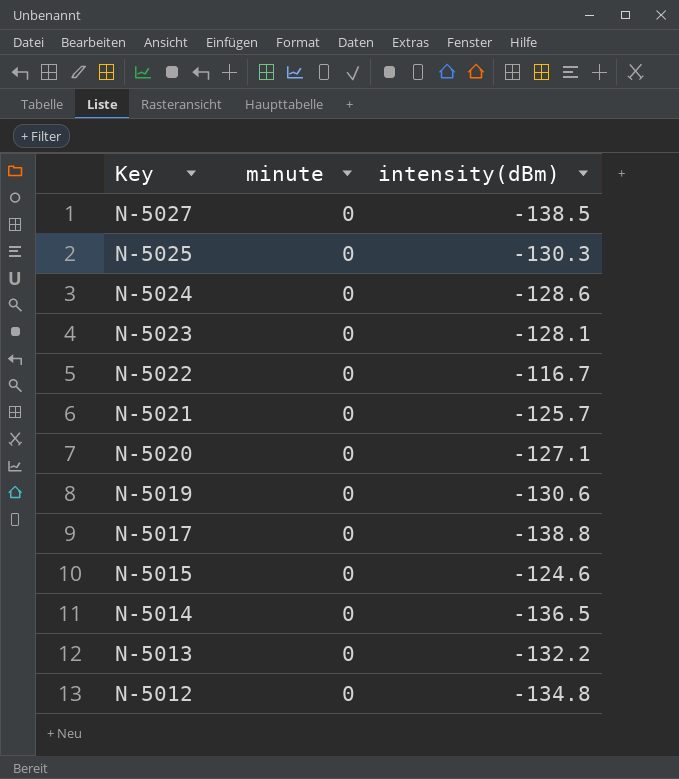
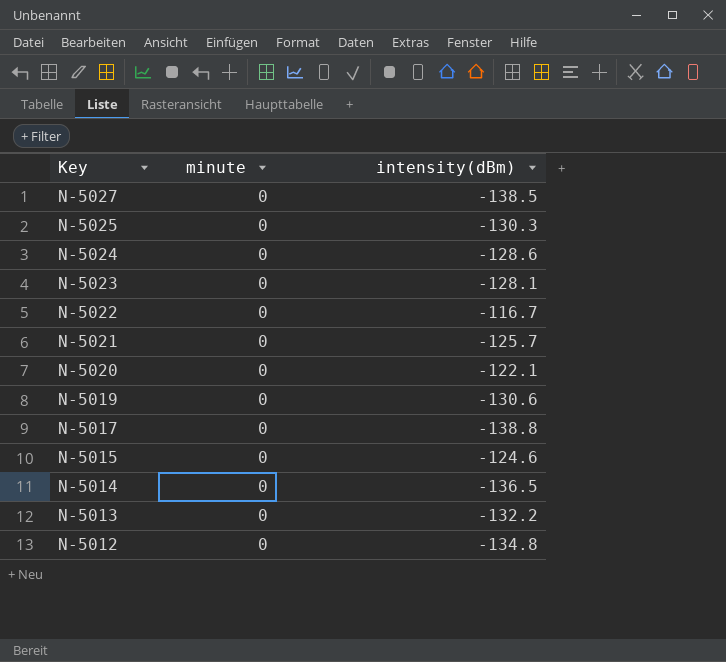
N-5020 | intensity(dBm): -127.1 -> -122.1

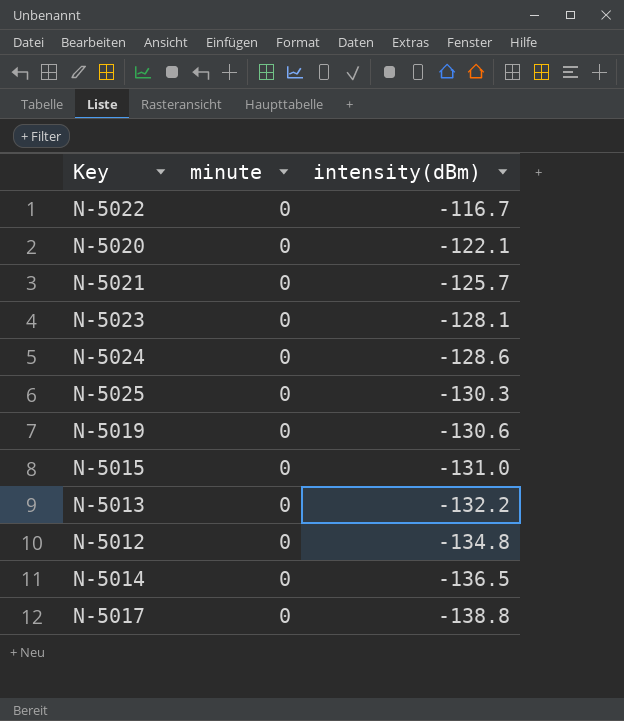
row order: Key descending -> intensity(dBm) descending
row N-5027: 0 | -138.5 -> none
N-5015 | intensity(dBm): -124.6 -> -131.0

